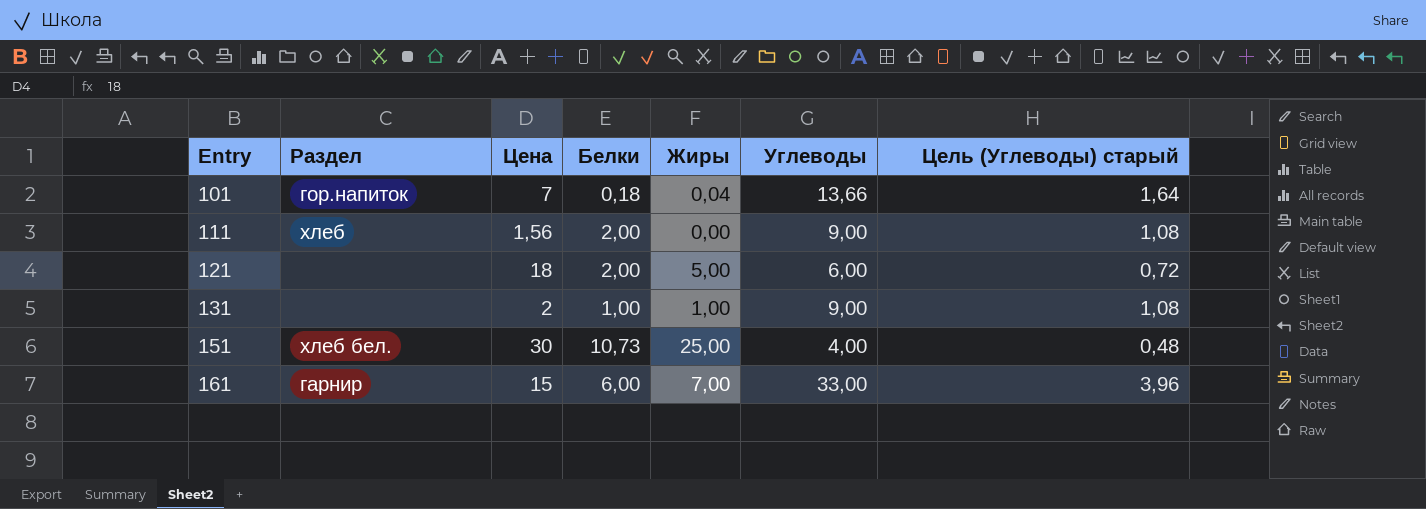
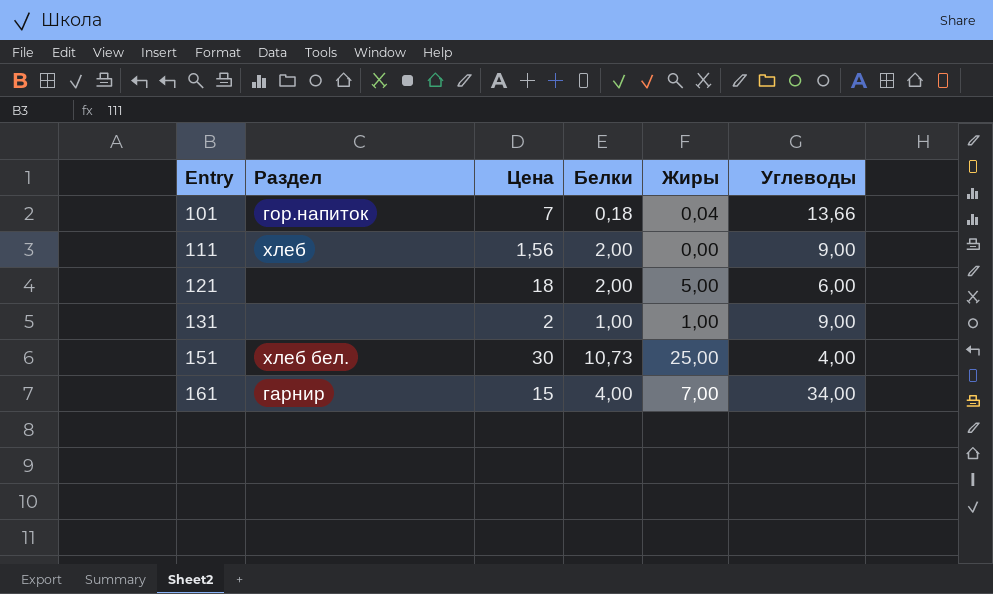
column Цель (Углеводы) старый | formula: [Углеводы] * 0,12 -> none
161 | Белки: 6,00 -> 4,00
161 | Углеводы: 33,00 -> 34,00

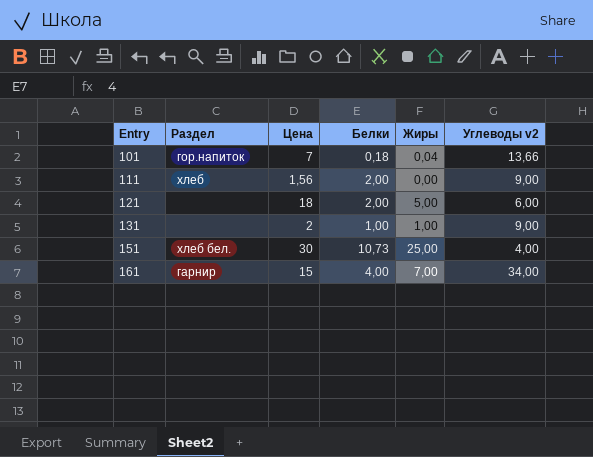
column name: Углеводы -> Углеводы v2

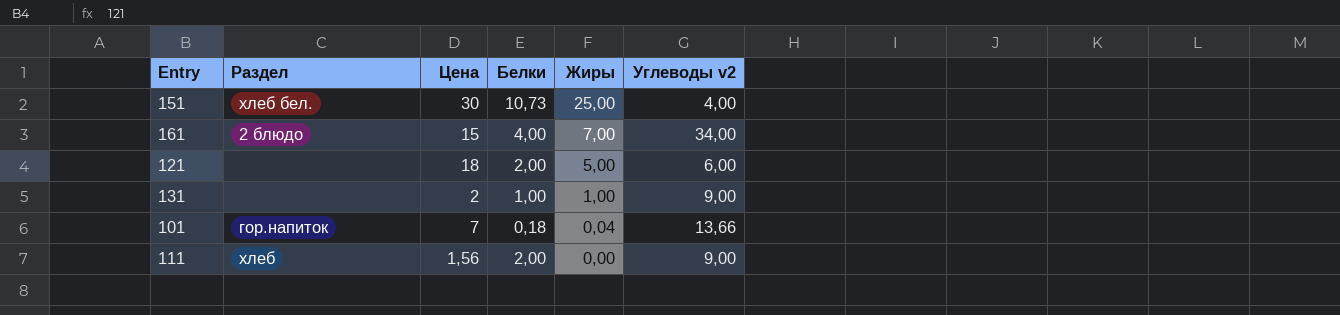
row order: Entry ascending -> Жиры descending
161 | Раздел: гарнир -> 2 блюдо

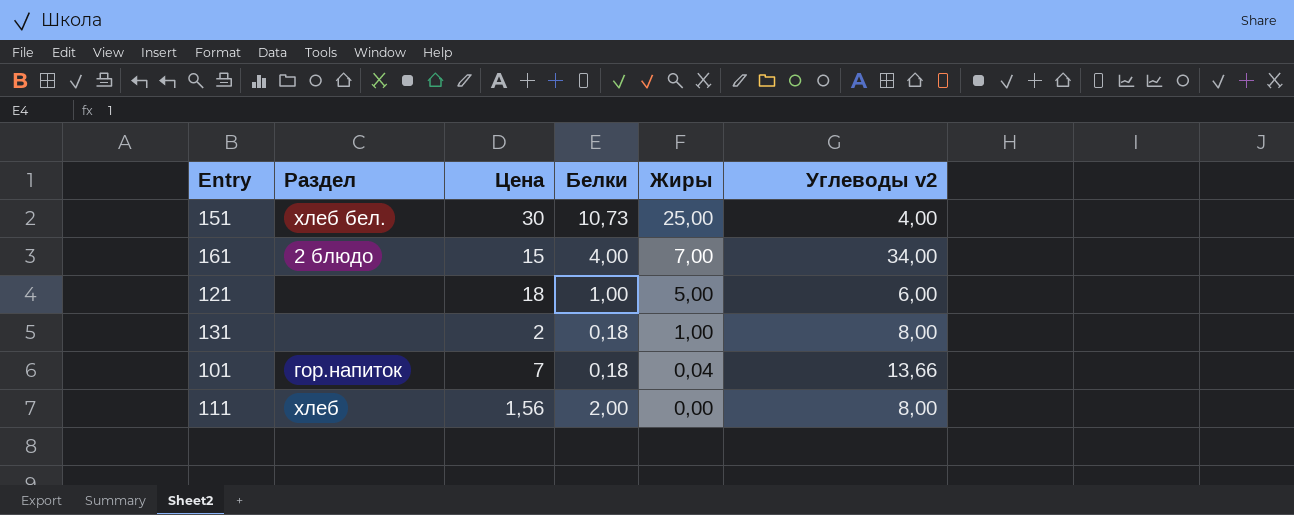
121 | Белки: 2,00 -> 1,00
131 | Белки: 1,00 -> 0,18
131 | Углеводы v2: 9,00 -> 8,00
111 | Углеводы v2: 9,00 -> 8,00

